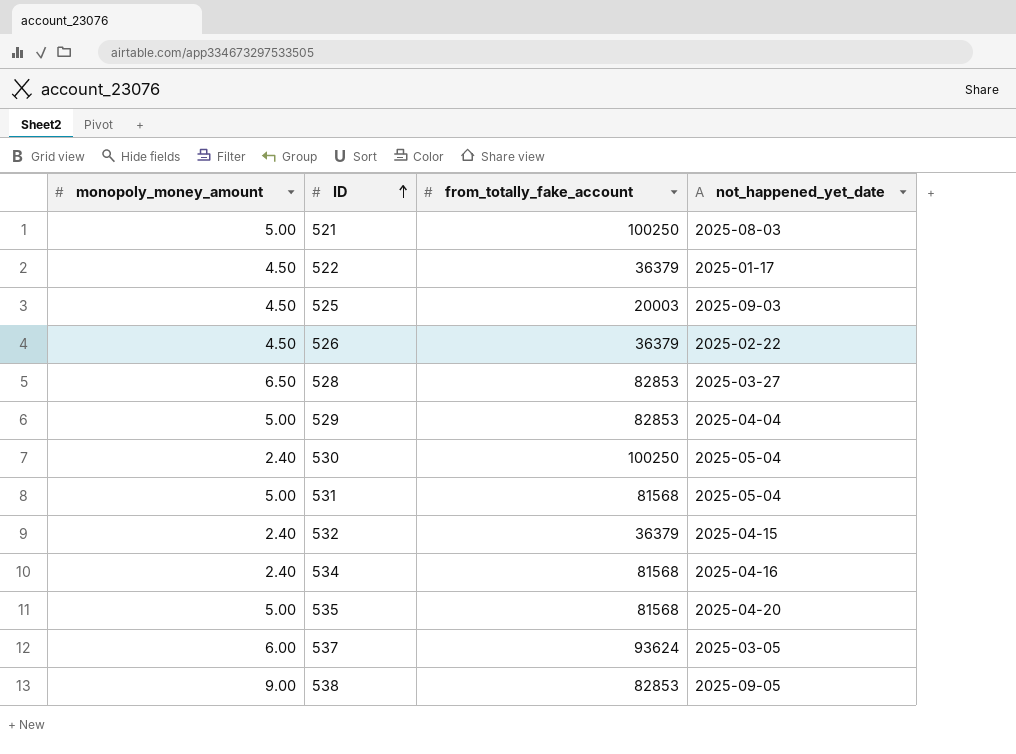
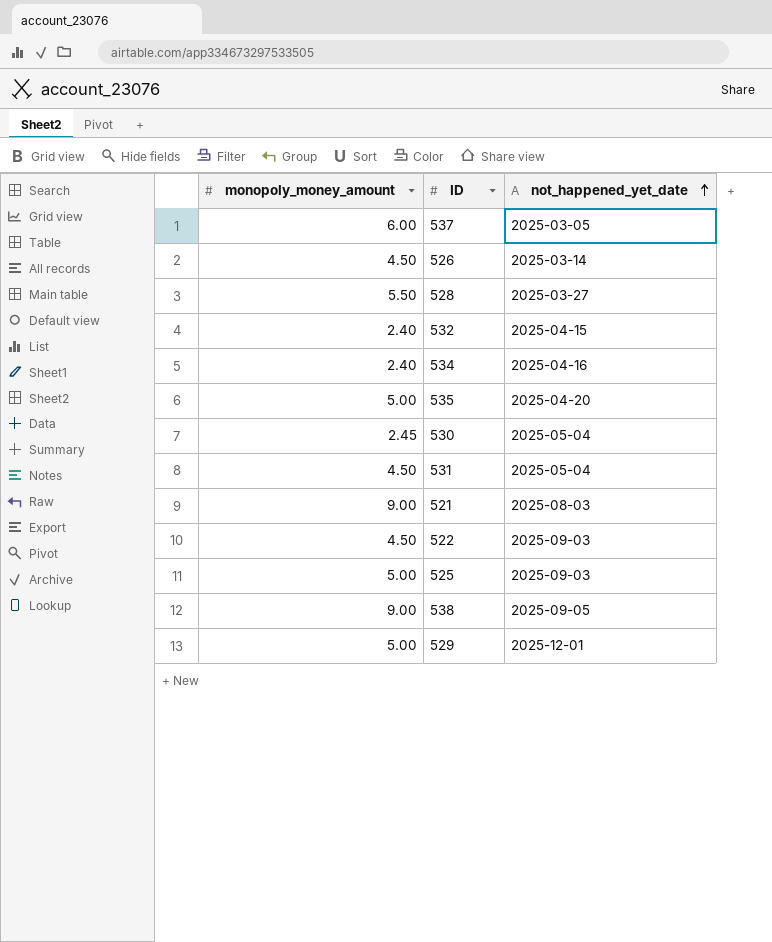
row order: ID ascending -> not_happened_yet_date ascending
column from_totally_fake_account | position: 3 -> none
526 | not_happened_yet_date: 2025-02-22 -> 2025-03-14
528 | monopoly_money_amount: 6.50 -> 5.50
530 | monopoly_money_amount: 2.40 -> 2.45
531 | monopoly_money_amount: 5.00 -> 4.50
521 | monopoly_money_amount: 5.00 -> 9.00
522 | not_happened_yet_date: 2025-01-17 -> 2025-09-03
525 | monopoly_money_amount: 4.50 -> 5.00
529 | not_happened_yet_date: 2025-04-04 -> 2025-12-01

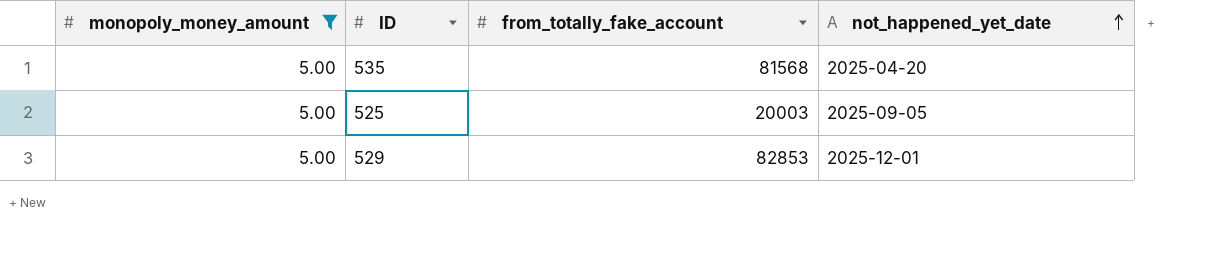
filter: none -> monopoly_money_amount = 5.00
column from_totally_fake_account | position: none -> 3
525 | not_happened_yet_date: 2025-09-03 -> 2025-09-05

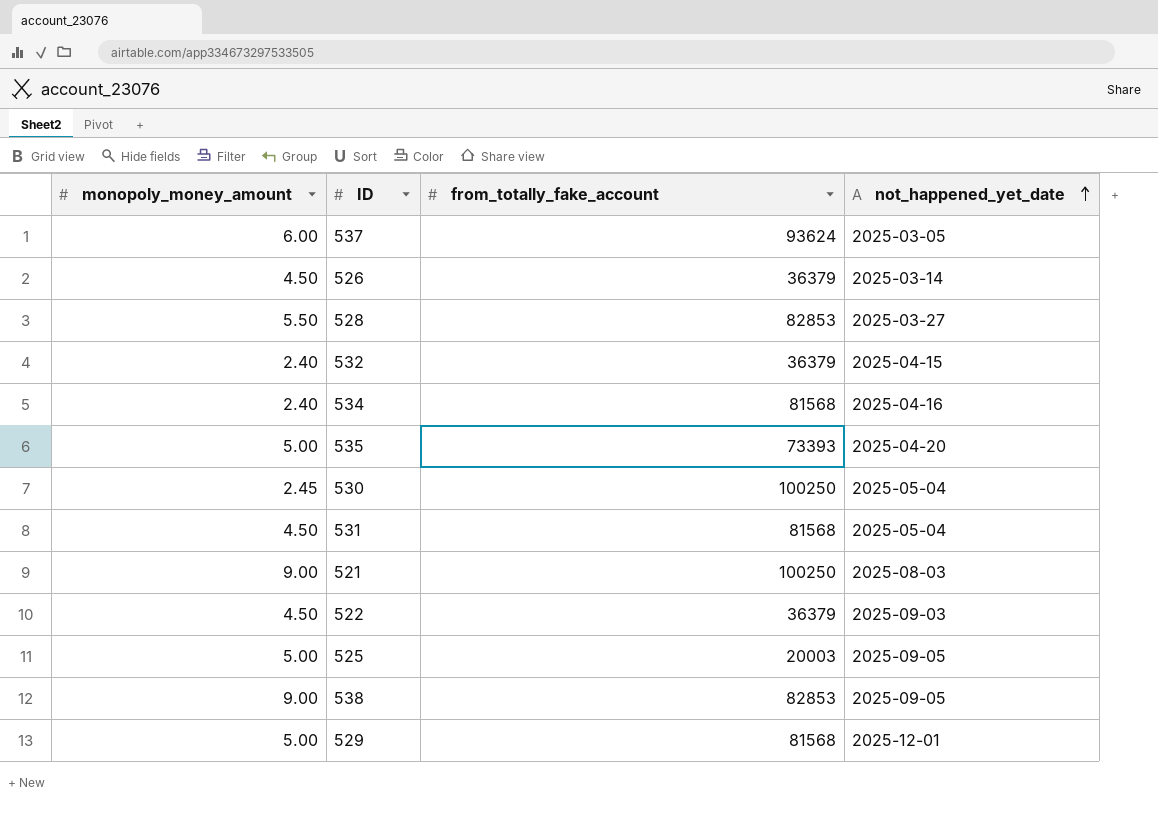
filter: monopoly_money_amount = 5.00 -> none
535 | from_totally_fake_account: 81568 -> 73393
529 | from_totally_fake_account: 82853 -> 81568

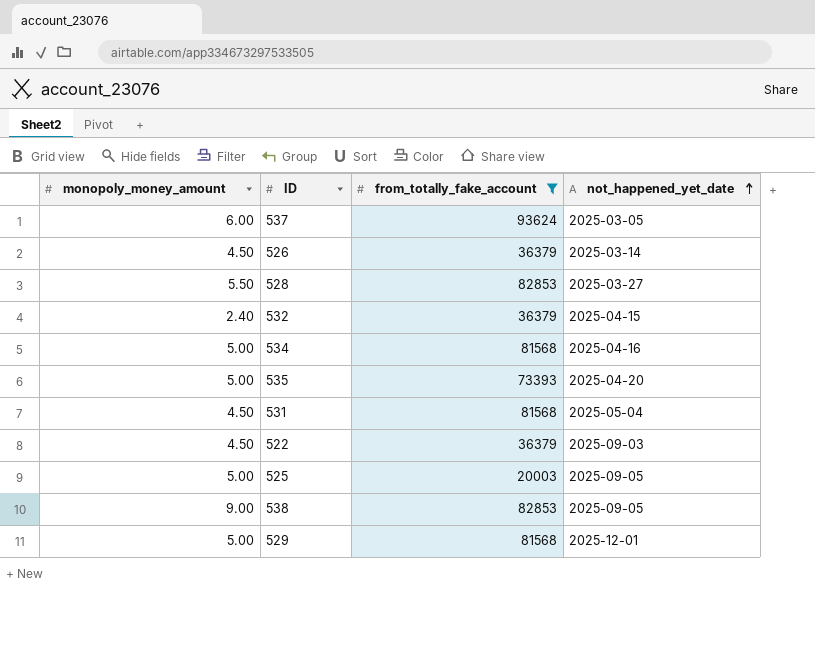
filter: none -> from_totally_fake_account != 100250
534 | monopoly_money_amount: 2.40 -> 5.00

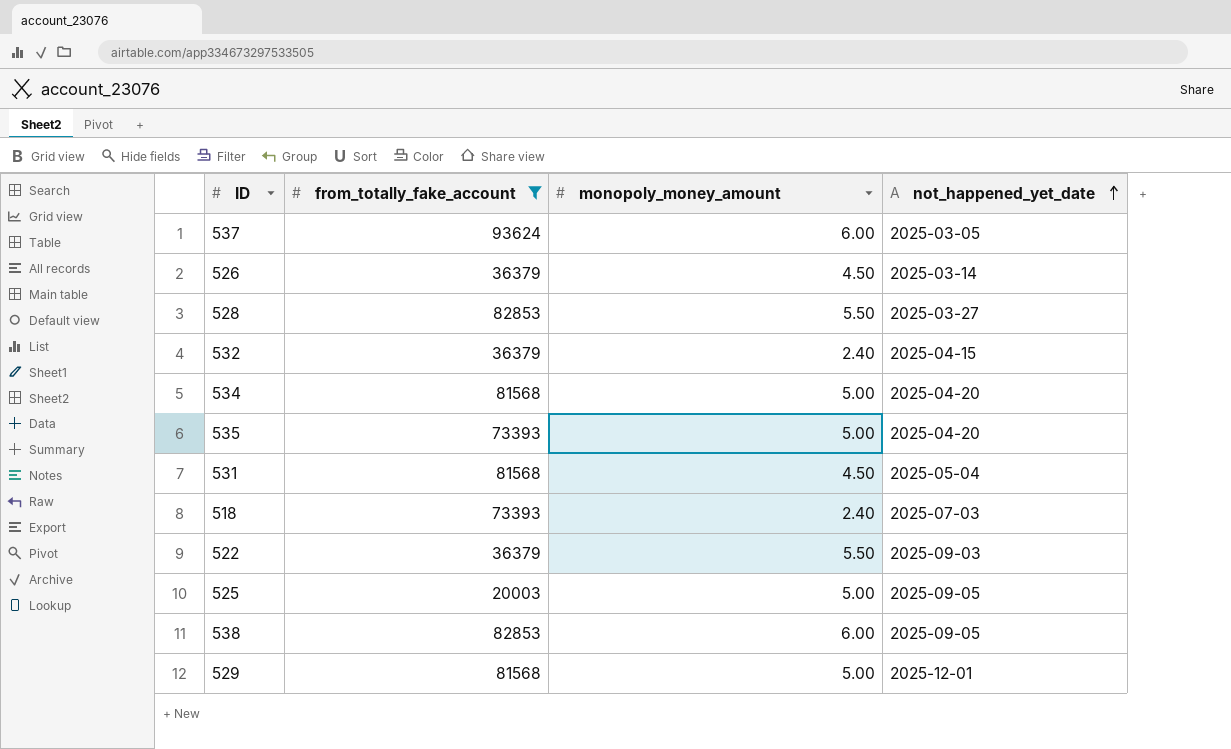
column monopoly_money_amount | position: 1 -> 3
534 | not_happened_yet_date: 2025-04-16 -> 2025-04-20
row 518: none -> 73393 | 2.40 | 2025-07-03
522 | monopoly_money_amount: 4.50 -> 5.50
538 | monopoly_money_amount: 9.00 -> 6.00

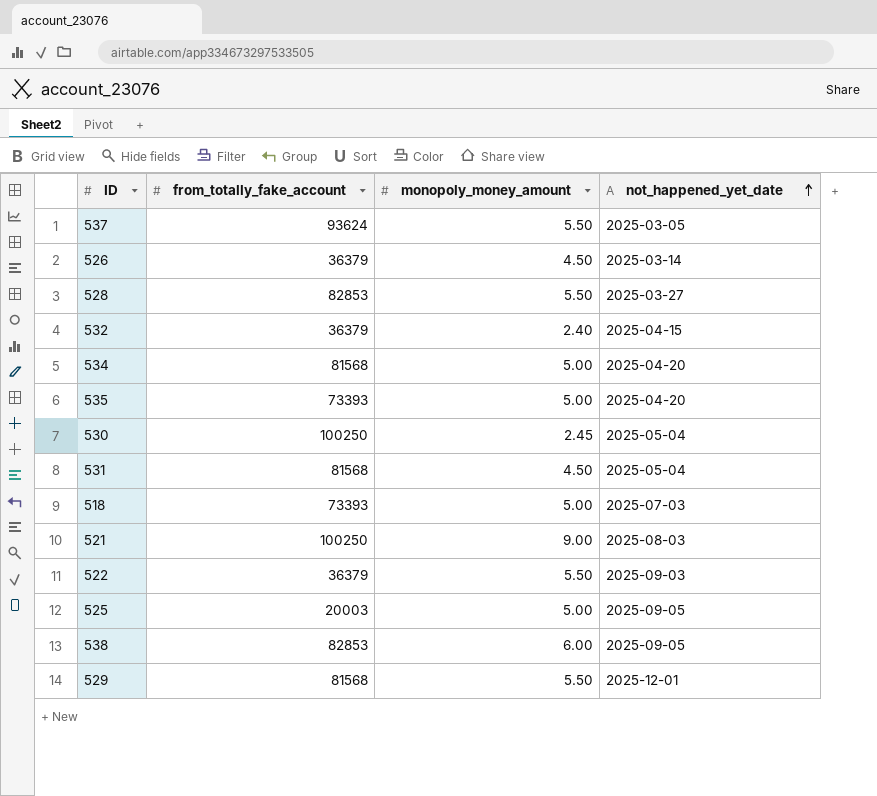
filter: from_totally_fake_account != 100250 -> none
537 | monopoly_money_amount: 6.00 -> 5.50
518 | monopoly_money_amount: 2.40 -> 5.00
529 | monopoly_money_amount: 5.00 -> 5.50

